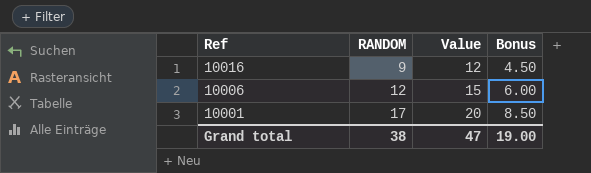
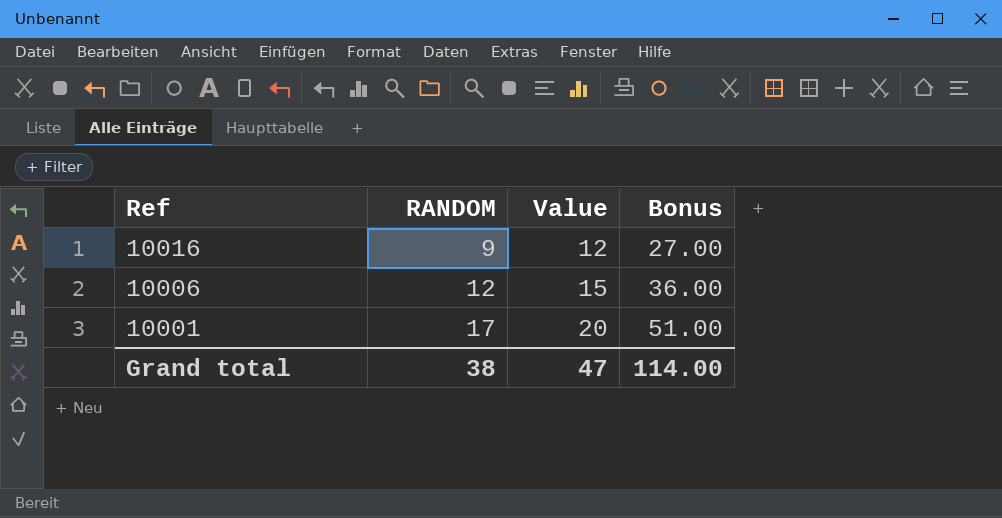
column Bonus | formula: [RANDOM] * 0.5 -> [RANDOM] * 3
Grand total | Bonus: 19.00 -> 114.00

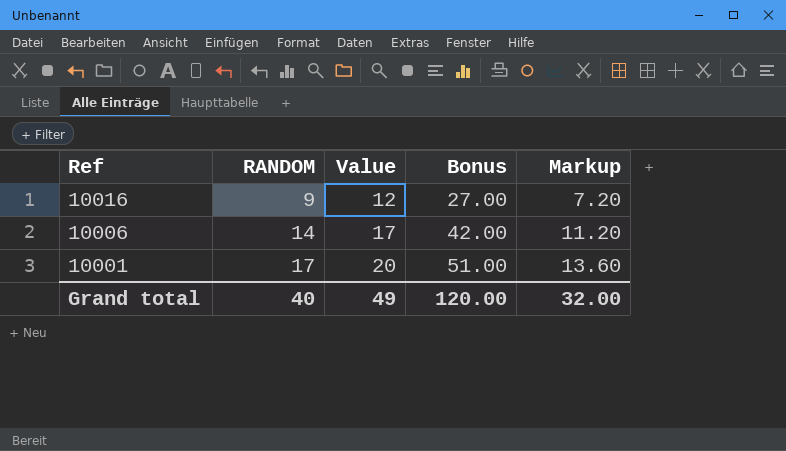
column Markup | formula: none -> [RANDOM] * 0.8
10006 | RANDOM: 12 -> 14
10006 | Value: 15 -> 17
10006 | Bonus: 36.00 -> 42.00
Grand total | RANDOM: 38 -> 40
Grand total | Value: 47 -> 49
Grand total | Bonus: 114.00 -> 120.00

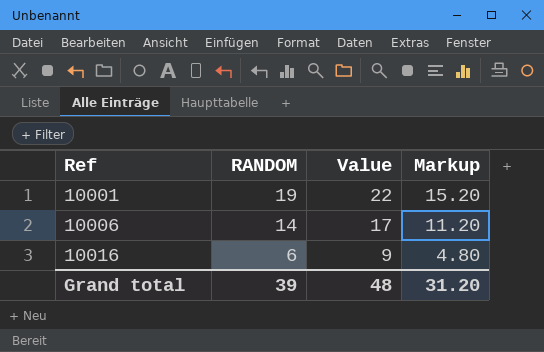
row order: Ref descending -> Ref ascending
column Bonus | formula: [RANDOM] * 3 -> none
10001 | RANDOM: 17 -> 19
10001 | Value: 20 -> 22
10001 | Markup: 13.60 -> 15.20
10016 | RANDOM: 9 -> 6
10016 | Value: 12 -> 9
10016 | Markup: 7.20 -> 4.80
Grand total | RANDOM: 40 -> 39
Grand total | Value: 49 -> 48
Grand total | Markup: 32.00 -> 31.20

